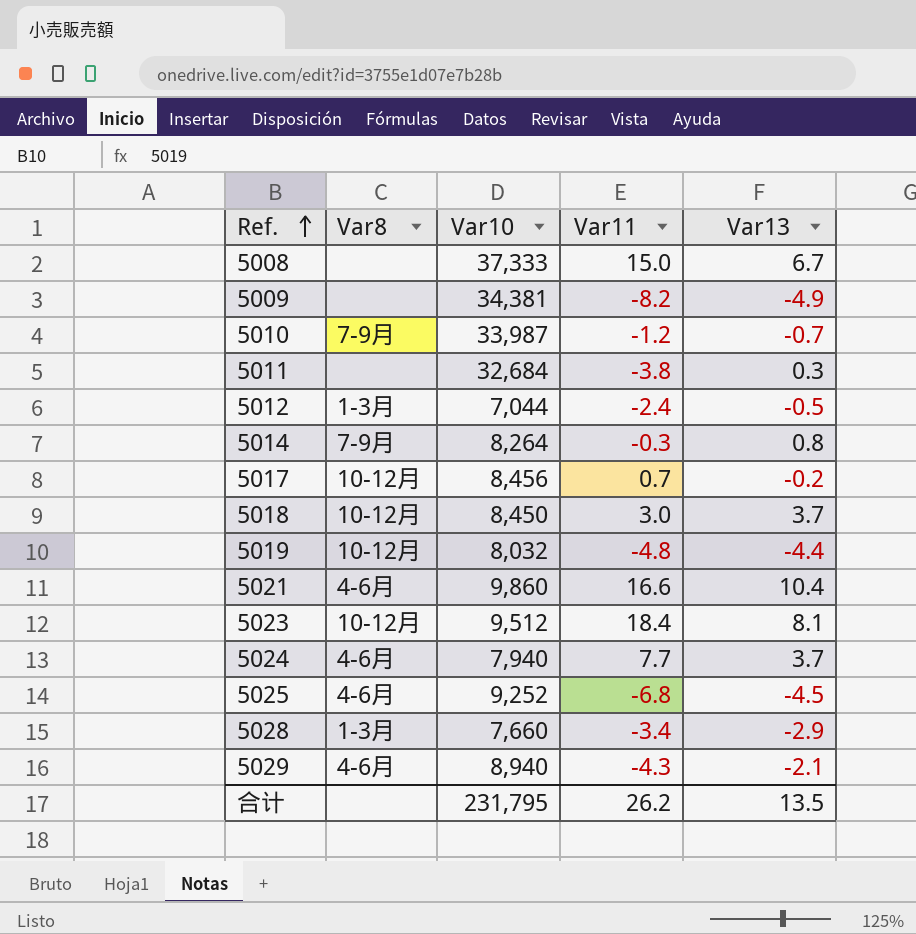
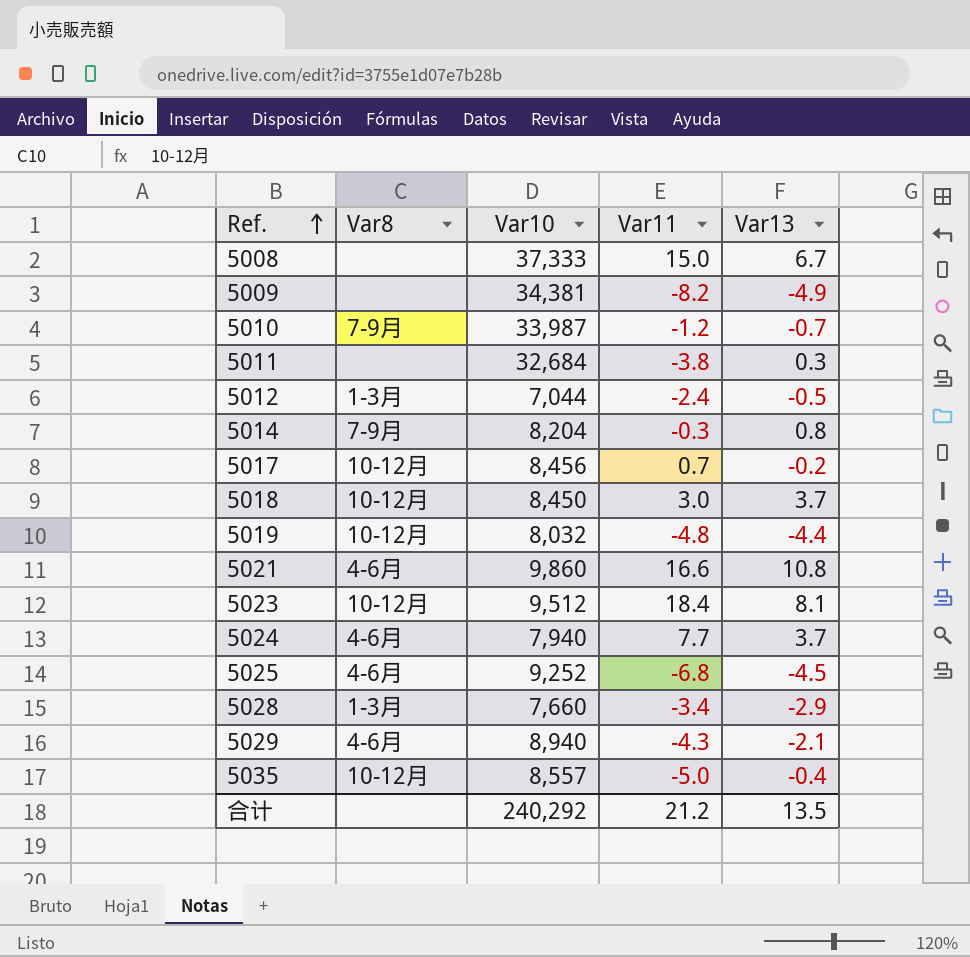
5014 | Var10: 8,264 -> 8,204
5021 | Var13: 10.4 -> 10.8
row 5035: none -> 10-12月 | 8,557 | -5.0 | -0.4
合计 | Var10: 231,795 -> 240,292
合计 | Var11: 26.2 -> 21.2

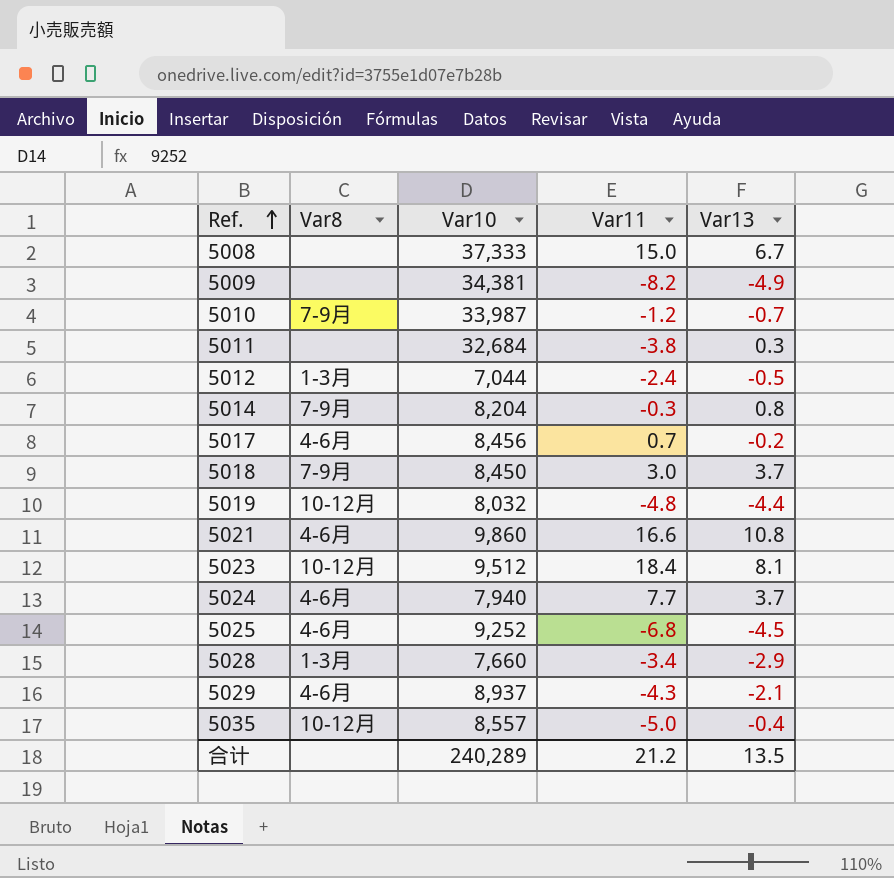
5017 | Var8: 10-12月 -> 4-6月
5018 | Var8: 10-12月 -> 7-9月
5029 | Var10: 8,940 -> 8,937
合计 | Var10: 240,292 -> 240,289

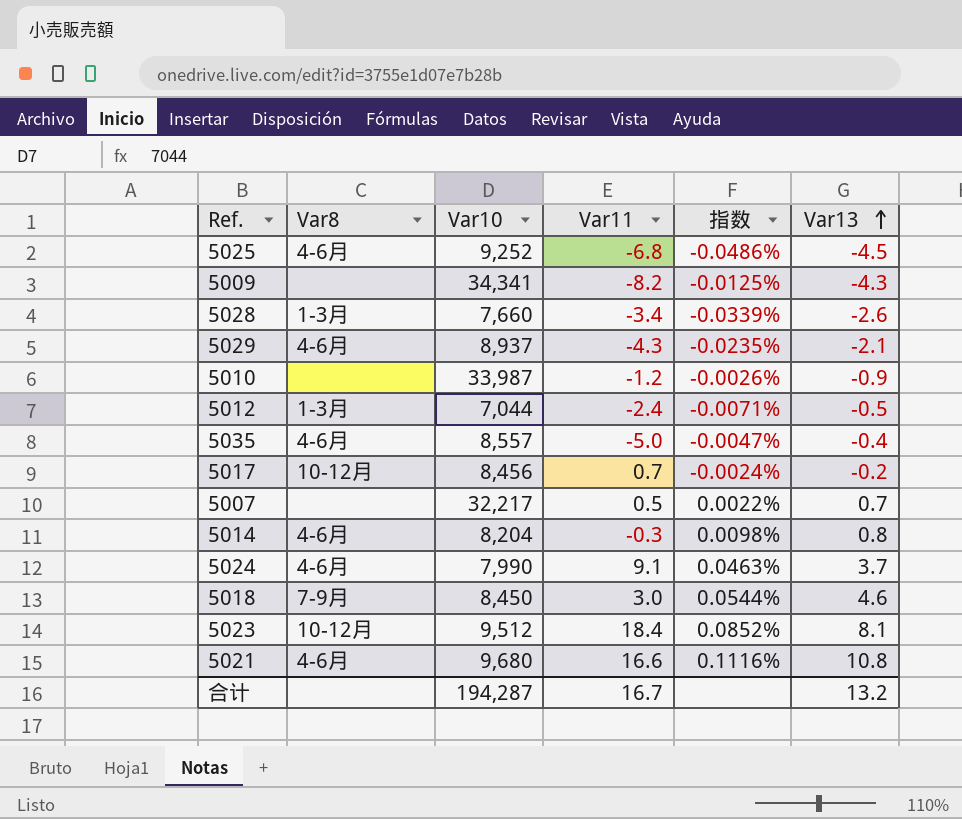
row order: Ref. ascending -> Var13 ascending
column 指数 | formula: none -> [Var13] / [Var10]
row 5008: none | 37,333 | 15.0 | 6.7 -> none
row 5011: none | 32,684 | -3.8 | 0.3 -> none
row 5019: 10-12月 | 8,032 | -4.8 | -4.4 -> none
5009 | Var10: 34,381 -> 34,341
5009 | Var13: -4.9 -> -4.3
5028 | Var13: -2.9 -> -2.6
5010 | Var8: 7-9月 -> none
5010 | Var13: -0.7 -> -0.9
5035 | Var8: 10-12月 -> 4-6月
5017 | Var8: 4-6月 -> 10-12月
row 5007: none -> none | 32,217 | 0.5 | 0.0022% | 0.7
5014 | Var8: 7-9月 -> 4-6月
5024 | Var10: 7,940 -> 7,990
5024 | Var11: 7.7 -> 9.1
5018 | Var13: 3.7 -> 4.6
5021 | Var10: 9,860 -> 9,680
合计 | Var10: 240,289 -> 194,287
合计 | Var11: 21.2 -> 16.7
合计 | Var13: 13.5 -> 13.2

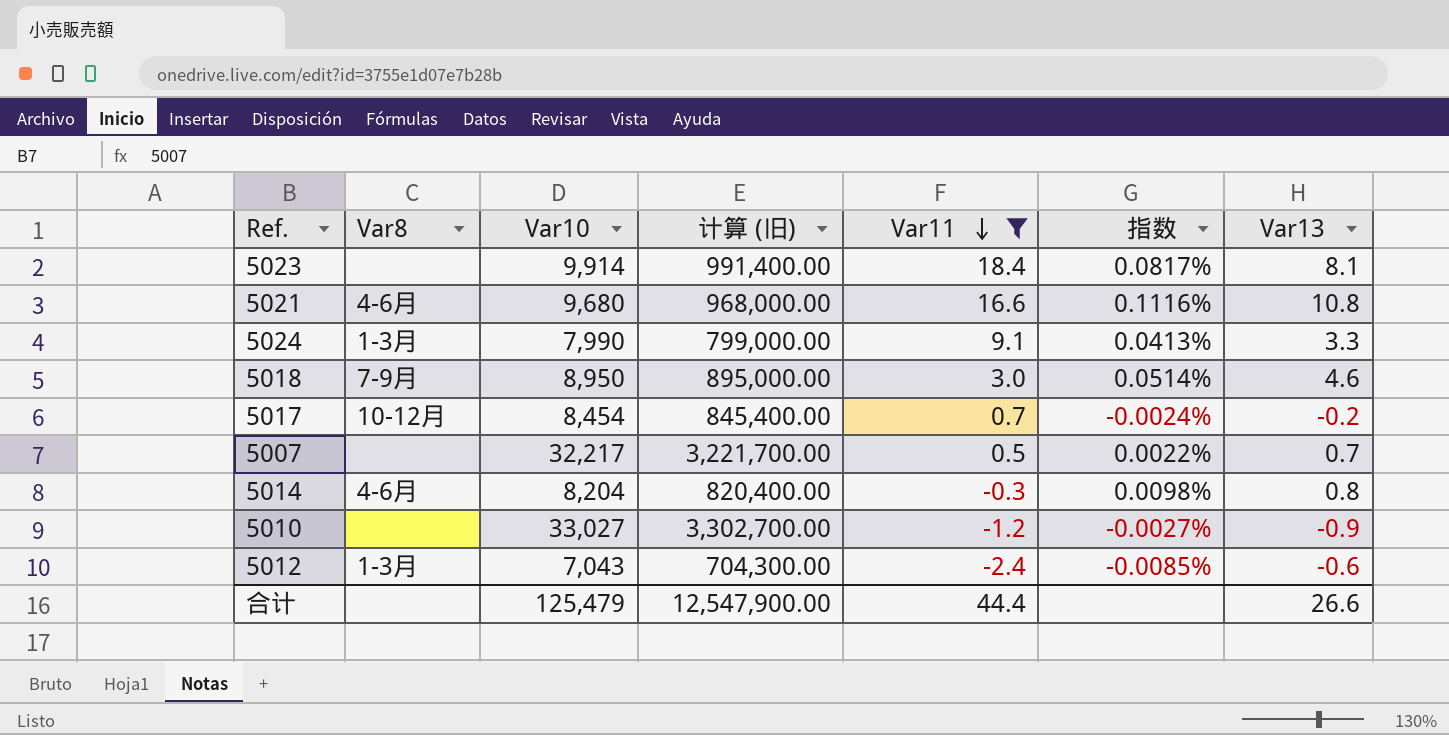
filter: none -> Var11 >= -2.4
row order: Var13 ascending -> Var11 descending
column 计算 (旧) | formula: none -> [Var10] * 100
5023 | Var8: 10-12月 -> none
5023 | Var10: 9,512 -> 9,914
5023 | 指数: 0.0852% -> 0.0817%
5024 | Var8: 4-6月 -> 1-3月
5024 | 指数: 0.0463% -> 0.0413%
5024 | Var13: 3.7 -> 3.3
5018 | Var10: 8,450 -> 8,950
5018 | 指数: 0.0544% -> 0.0514%
5017 | Var10: 8,456 -> 8,454
5010 | Var10: 33,987 -> 33,027
5010 | 指数: -0.0026% -> -0.0027%
5012 | Var10: 7,044 -> 7,043
5012 | 指数: -0.0071% -> -0.0085%
5012 | Var13: -0.5 -> -0.6
合计 | Var10: 194,287 -> 125,479
合计 | Var11: 16.7 -> 44.4
合计 | Var13: 13.2 -> 26.6

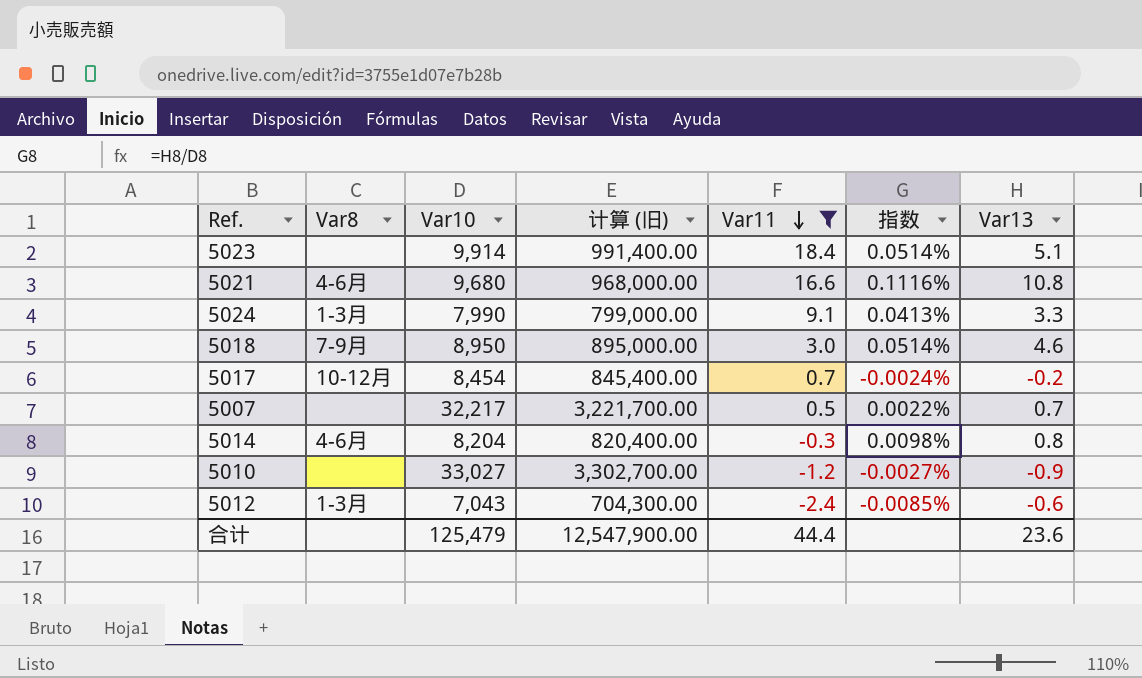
5023 | 指数: 0.0817% -> 0.0514%
5023 | Var13: 8.1 -> 5.1
合计 | Var13: 26.6 -> 23.6

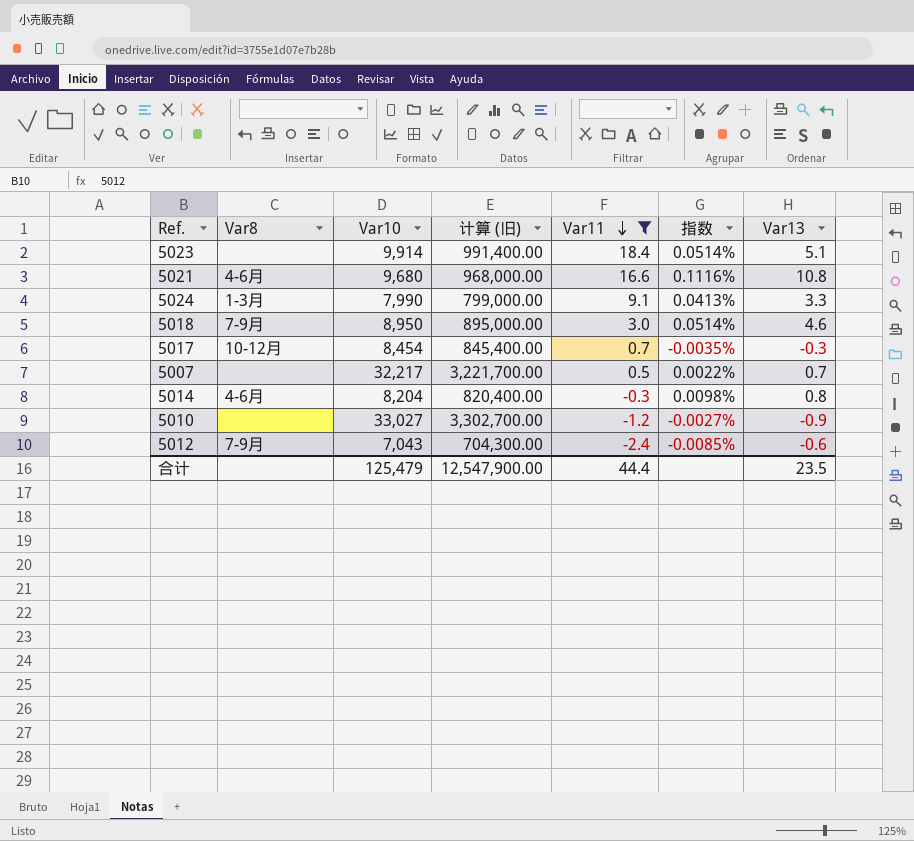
5017 | 指数: -0.0024% -> -0.0035%
5017 | Var13: -0.2 -> -0.3
5012 | Var8: 1-3月 -> 7-9月
合计 | Var13: 23.6 -> 23.5

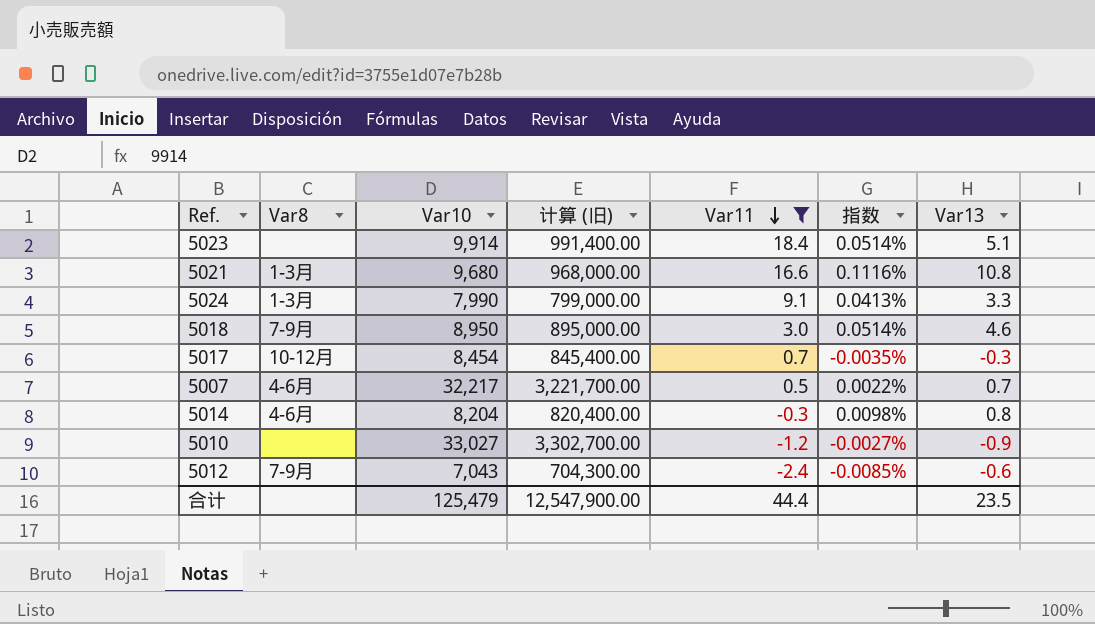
5021 | Var8: 4-6月 -> 1-3月
5007 | Var8: none -> 4-6月

